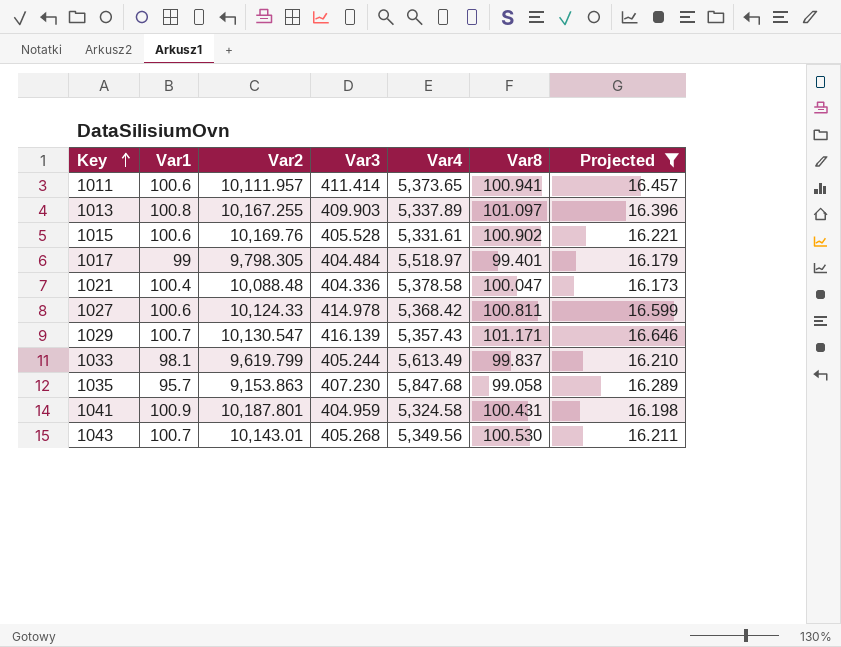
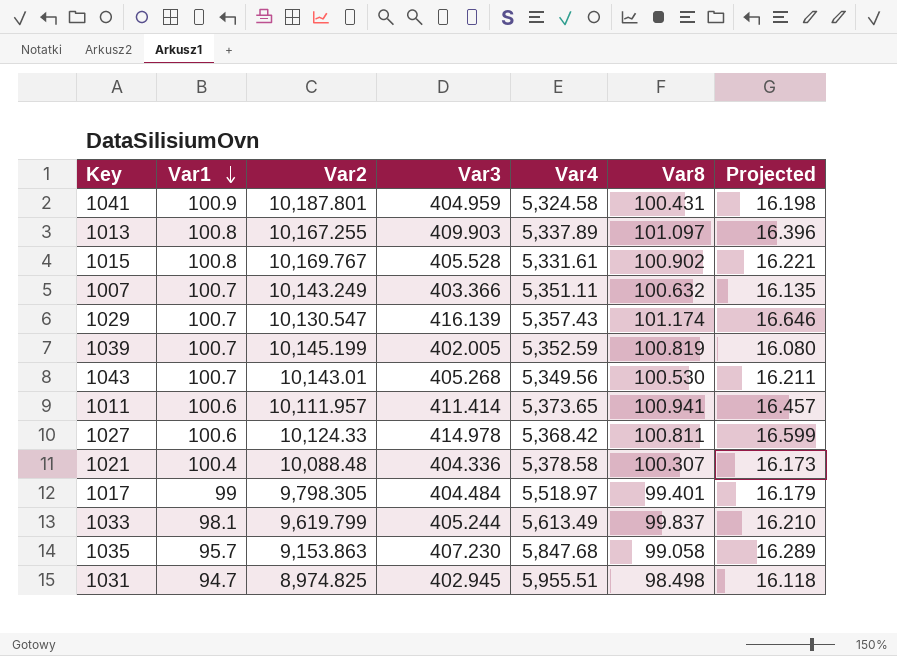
filter: Projected >= 16.173 -> none
row order: Key ascending -> Var1 descending
1015 | Var1: 100.6 -> 100.8
1015 | Var2: 10,169.76 -> 10,169.767
1029 | Var8: 101.171 -> 101.174
1021 | Var8: 100.047 -> 100.307

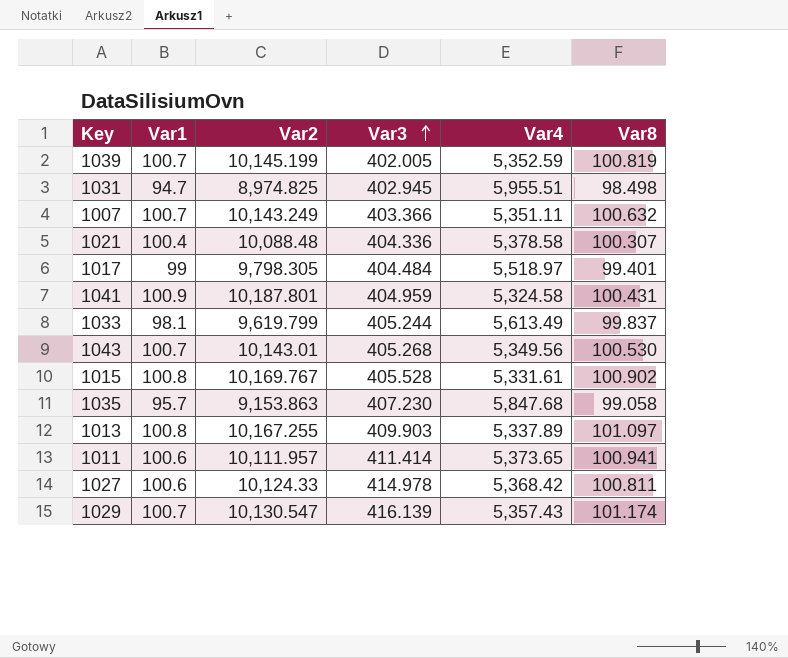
row order: Var1 descending -> Var3 ascending
column Projected | formula: [Var3] * 0.04 -> none

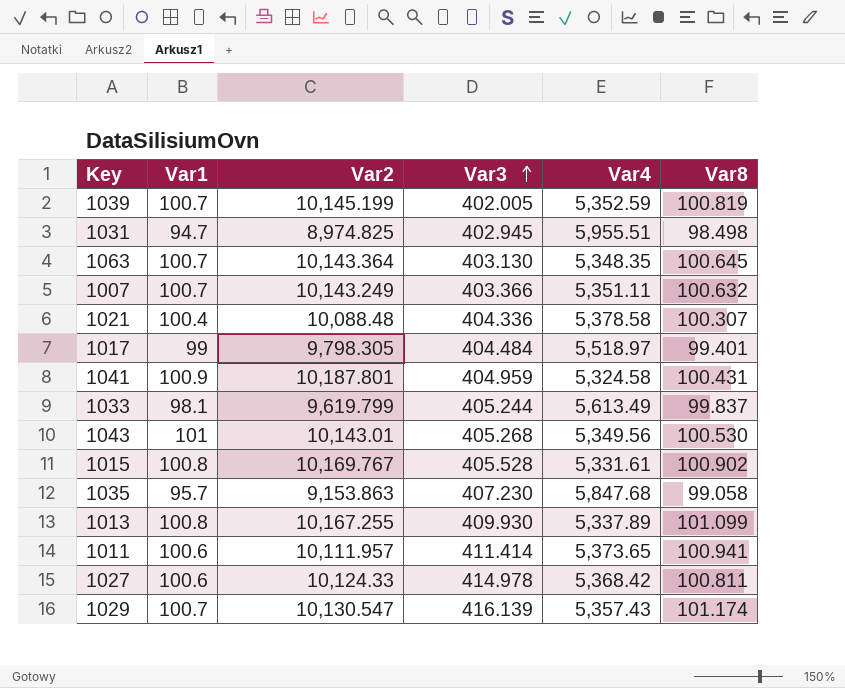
row 1063: none -> 100.7 | 10,143.364 | 403.130 | 5,348.35 | 100.645
1043 | Var1: 100.7 -> 101
1013 | Var3: 409.903 -> 409.930
1013 | Var8: 101.097 -> 101.099

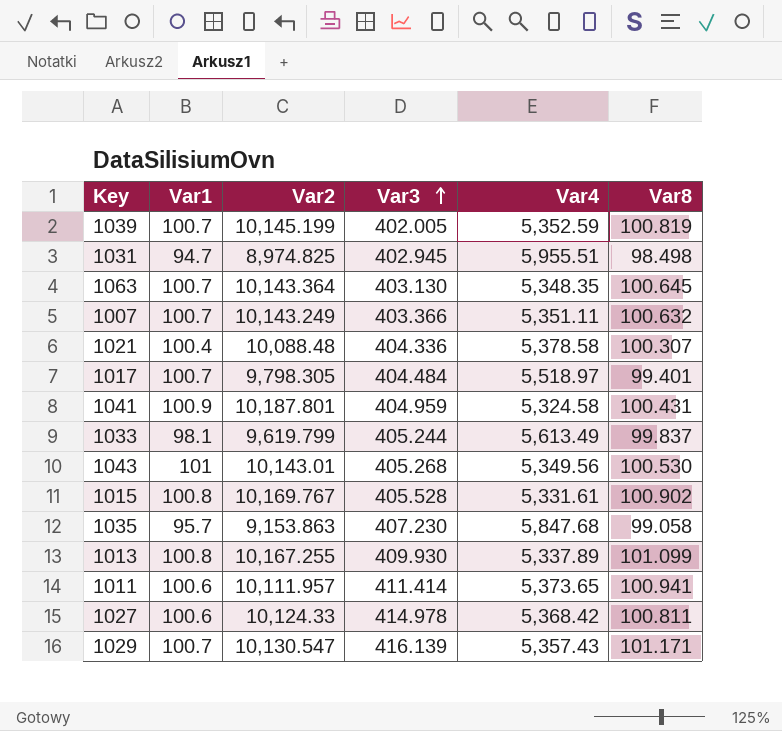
1017 | Var1: 99 -> 100.7
1029 | Var8: 101.174 -> 101.171

